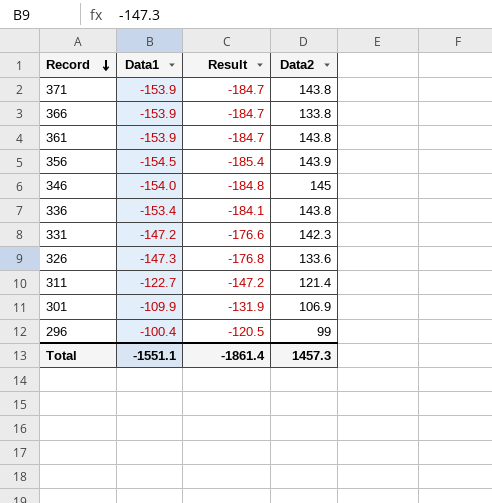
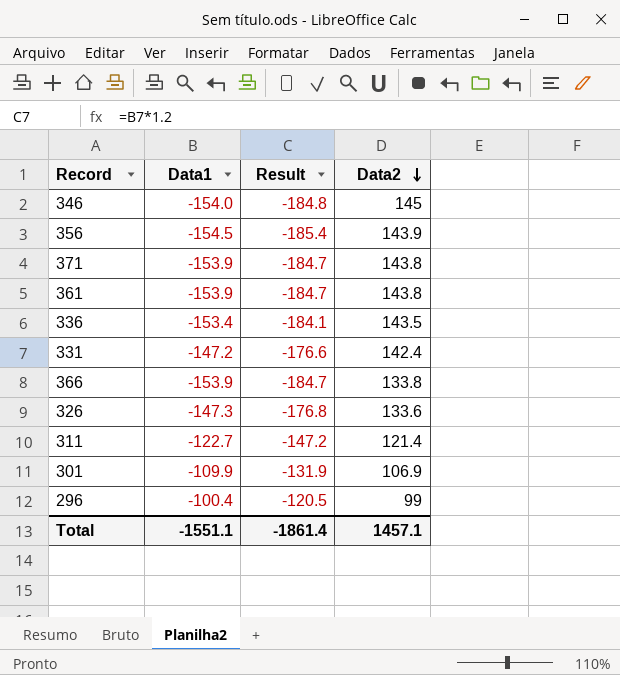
row order: Record descending -> Data2 descending
336 | Data2: 143.8 -> 143.5
331 | Data2: 142.3 -> 142.4
Total | Data2: 1457.3 -> 1457.1

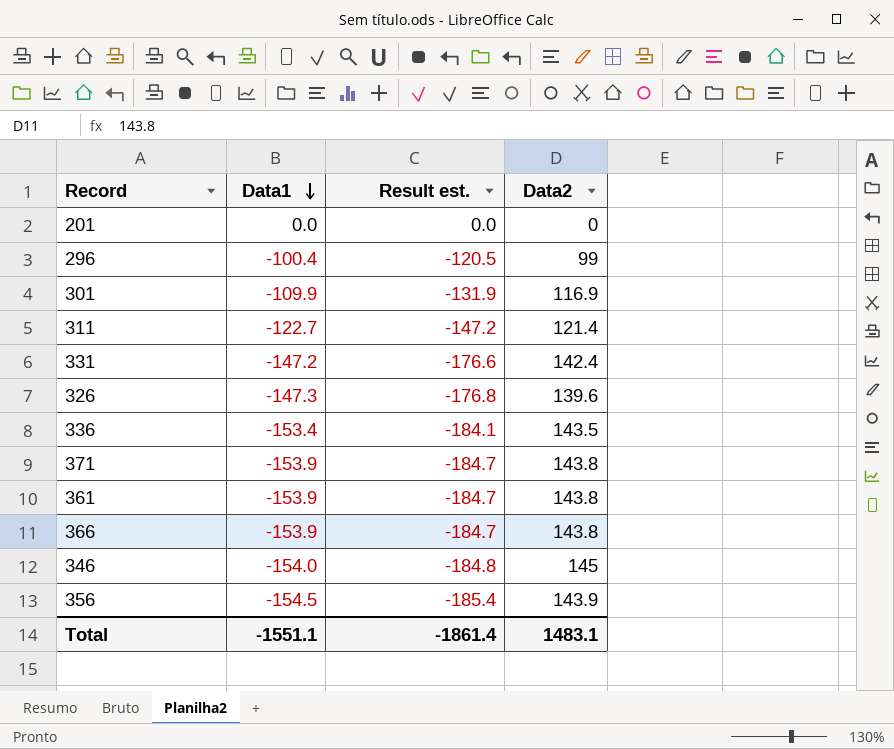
row order: Data2 descending -> Data1 descending
column name: Result -> Result est.
row 201: none -> 0.0 | 0.0 | 0
301 | Data2: 106.9 -> 116.9
326 | Data2: 133.6 -> 139.6
366 | Data2: 133.8 -> 143.8
Total | Data2: 1457.1 -> 1483.1

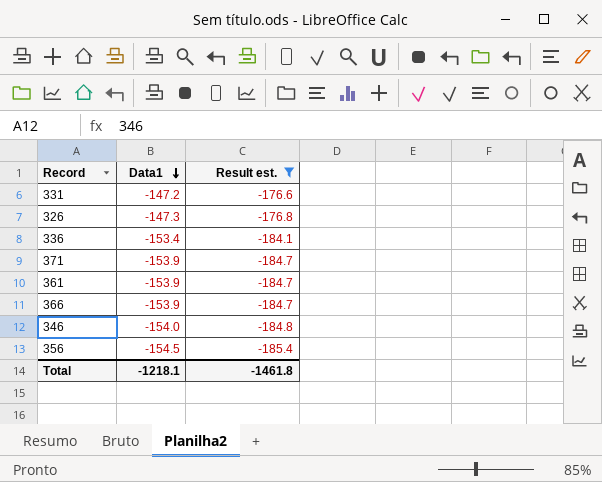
filter: none -> Result est. <= -176.6
column Data2 | position: 4 -> none
Total | Data1: -1551.1 -> -1218.1
Total | Result est.: -1861.4 -> -1461.8

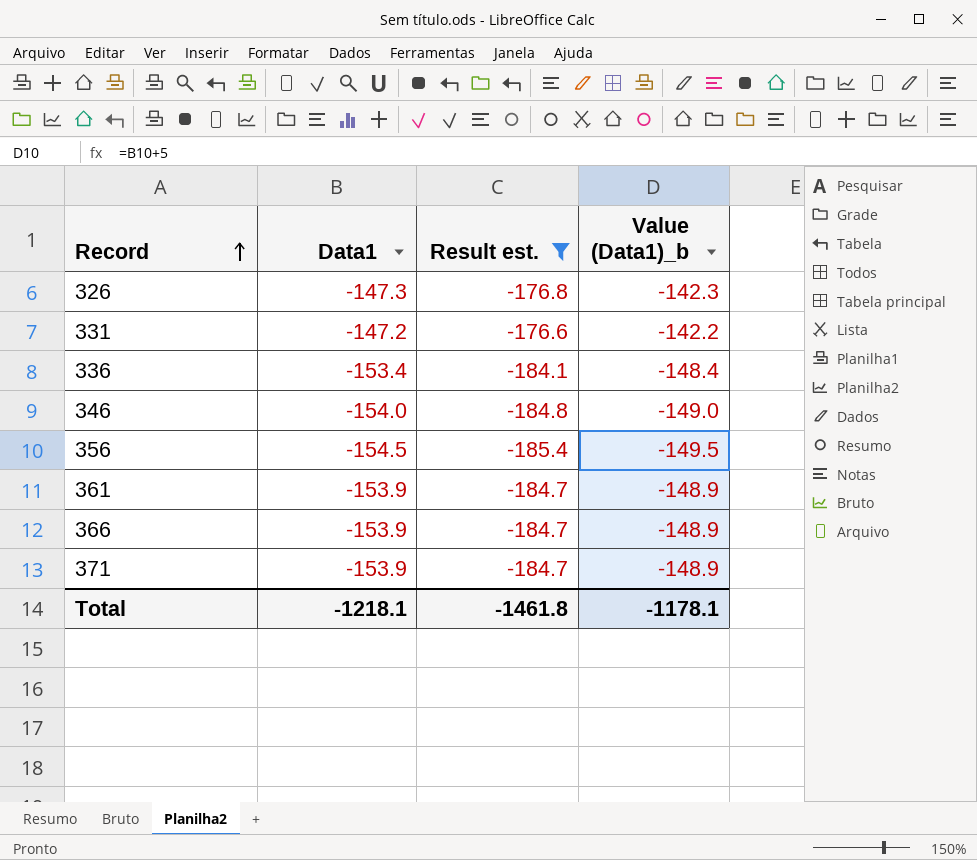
row order: Data1 descending -> Record ascending
column Value (Data1)_b | formula: none -> [Data1] + 5

